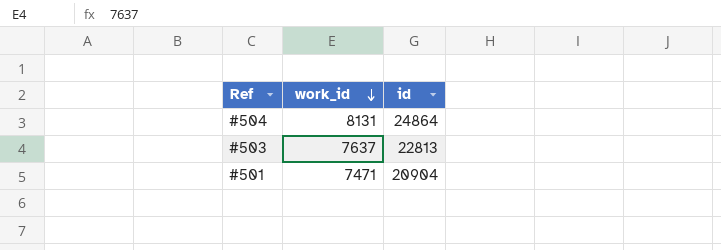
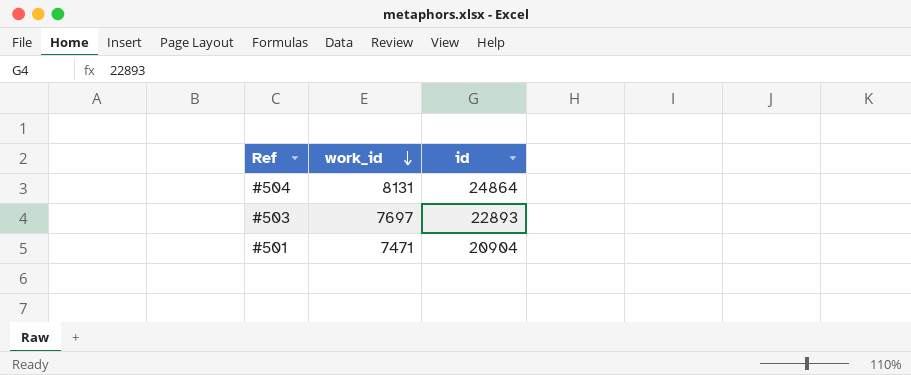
#503 | work_id: 7637 -> 7697
#503 | id: 22813 -> 22893

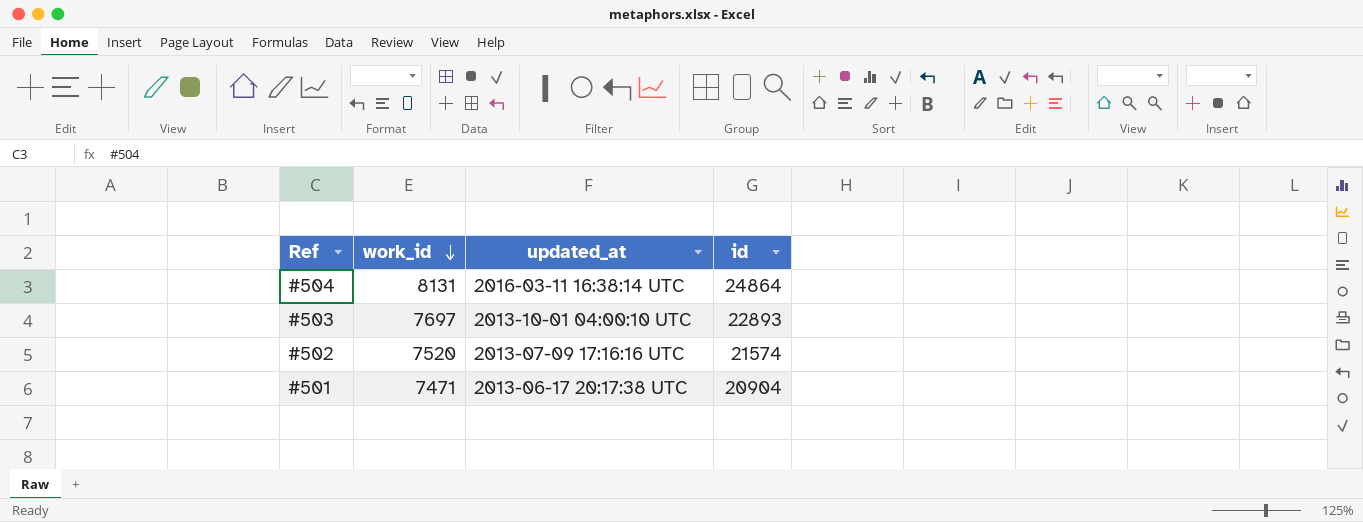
column updated_at | position: none -> 3
row #502: none -> 7520 | 2013-07-09 17:16:16 UTC | 21574

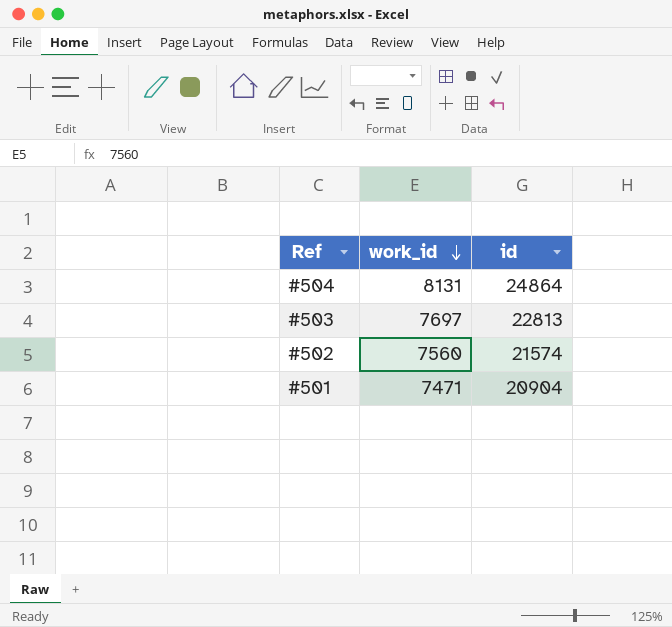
column updated_at | position: 3 -> none
#503 | id: 22893 -> 22813
#502 | work_id: 7520 -> 7560

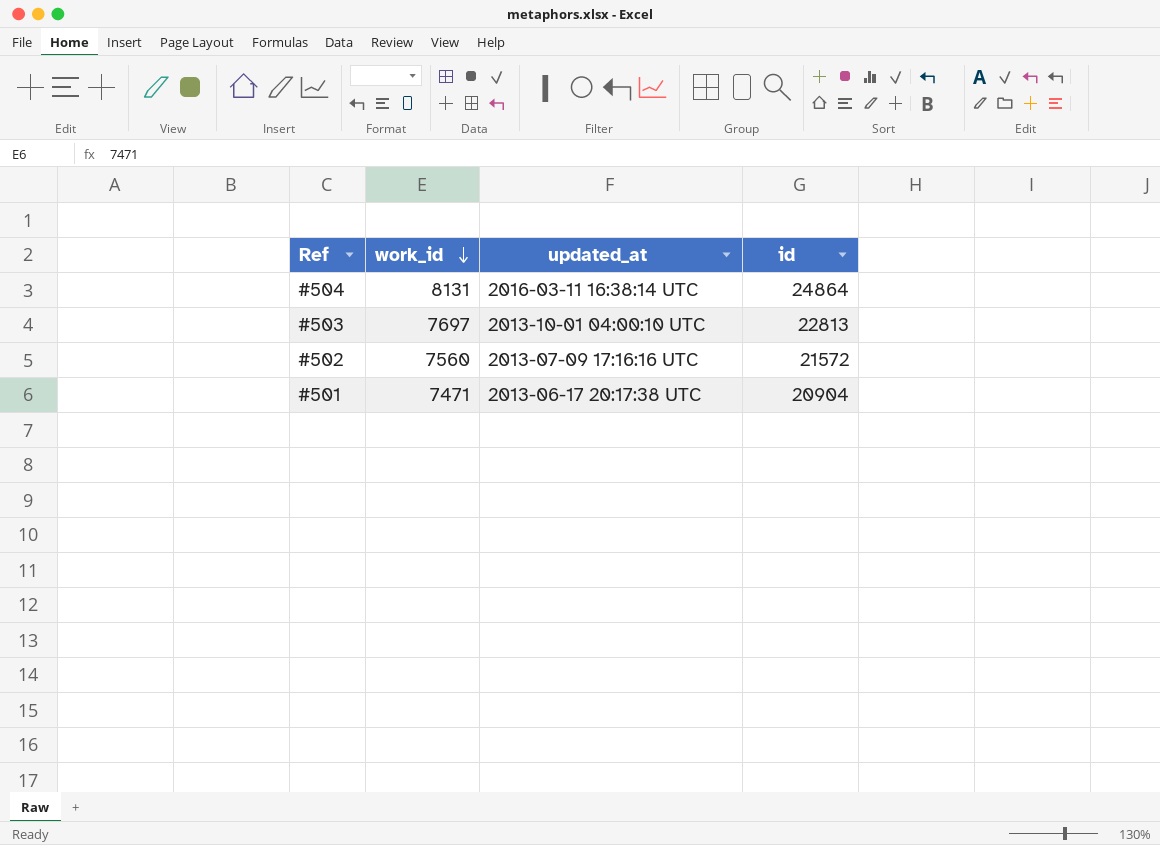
column updated_at | position: none -> 3
#502 | id: 21574 -> 21572

